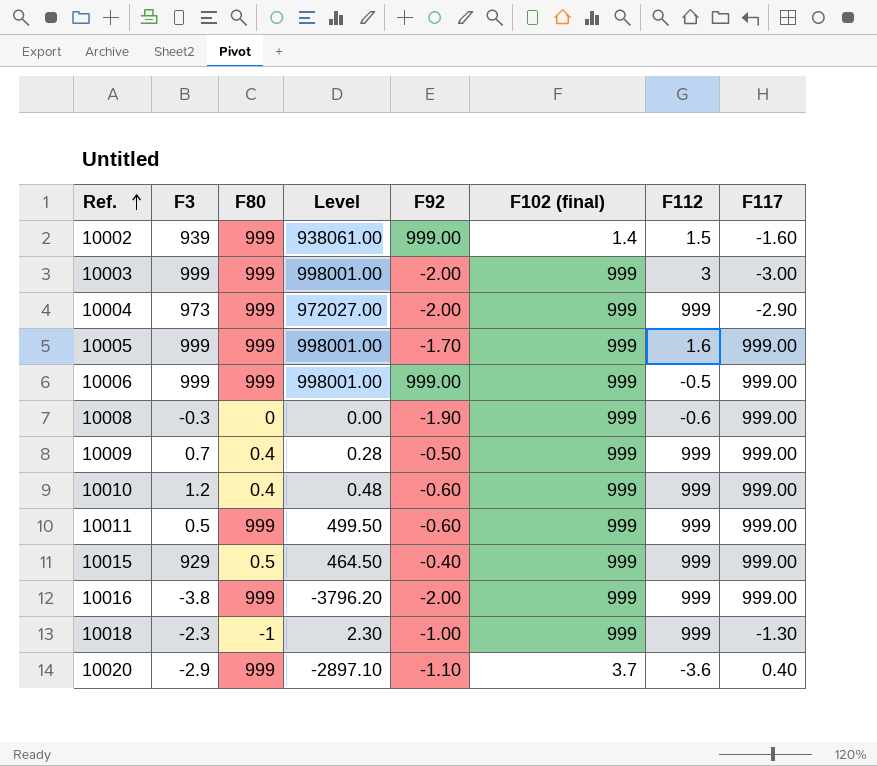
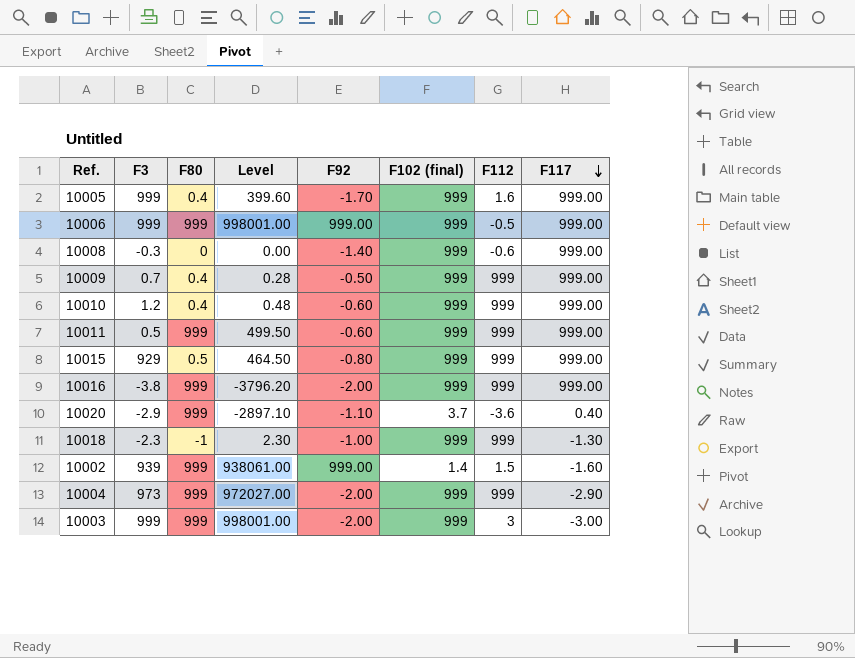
row order: Ref. ascending -> F117 descending
10005 | F80: 999 -> 0.4
10005 | Level: 998001.00 -> 399.60
10008 | F92: -1.90 -> -1.40
10015 | F92: -0.40 -> -0.80

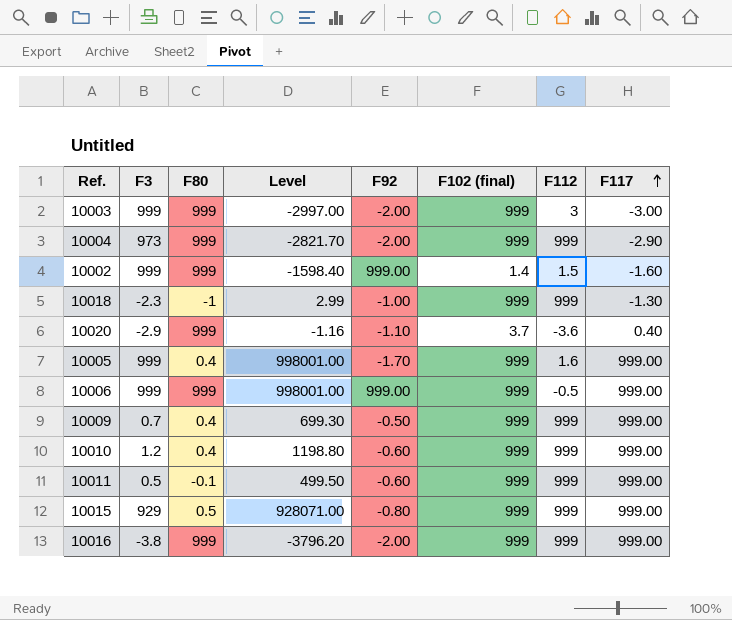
row order: F117 descending -> F117 ascending
column Level | formula: [F3] * [F80] -> [F3] * [F117]
row 10008: -0.3 | 0 | 0.00 | -1.40 | 999 | -0.6 | 999.00 -> none
10002 | F3: 939 -> 999
10011 | F80: 999 -> -0.1

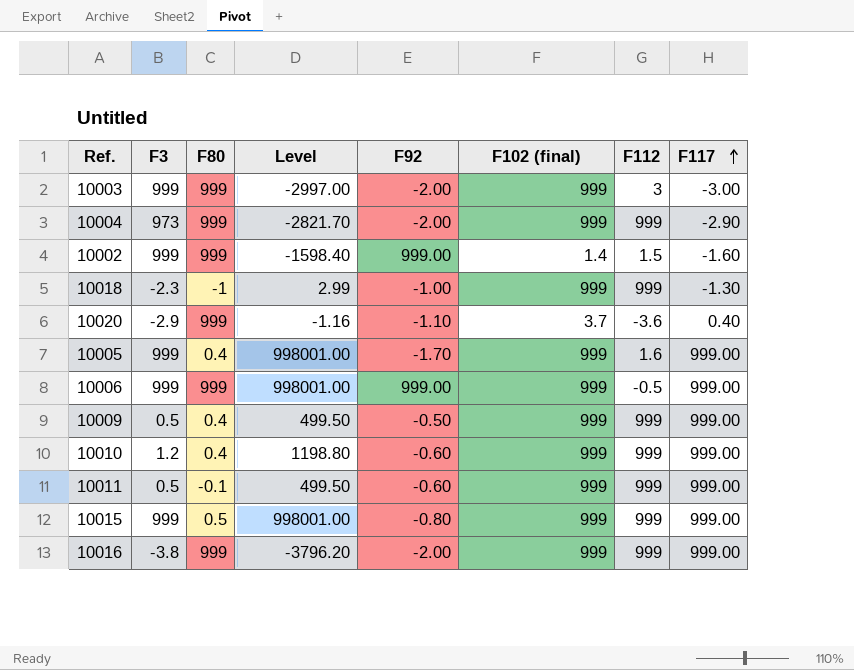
10009 | F3: 0.7 -> 0.5
10009 | Level: 699.30 -> 499.50
10015 | F3: 929 -> 999
10015 | Level: 928071.00 -> 998001.00

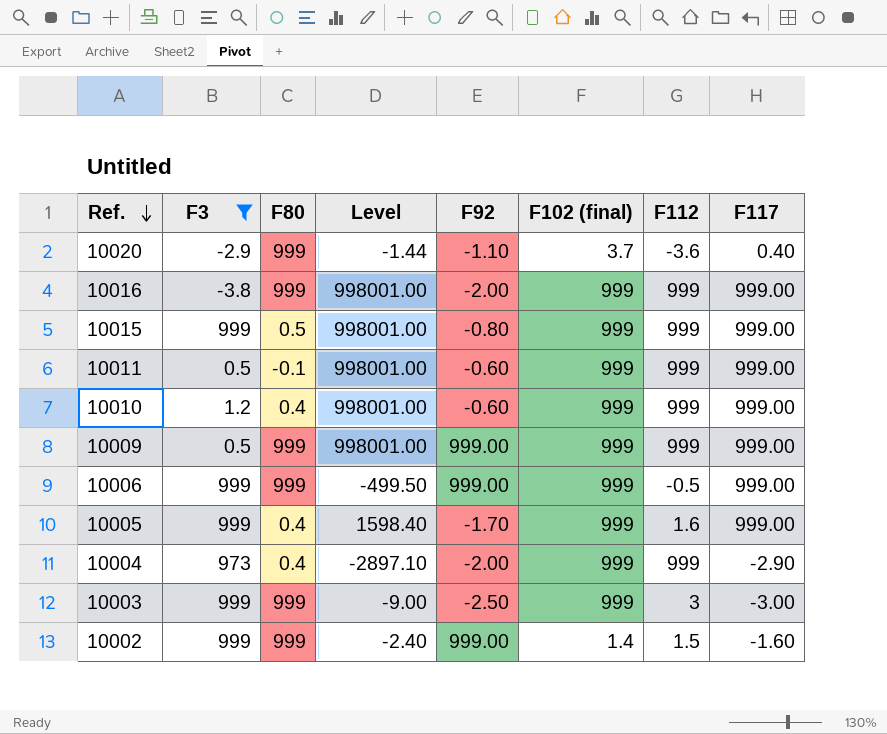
filter: none -> F3 != -2.3
row order: F117 ascending -> Ref. descending
column Level | formula: [F3] * [F117] -> [F112] * [F117]
10009 | F80: 0.4 -> 999
10009 | F92: -0.50 -> 999.00
10004 | F80: 999 -> 0.4
10003 | F92: -2.00 -> -2.50

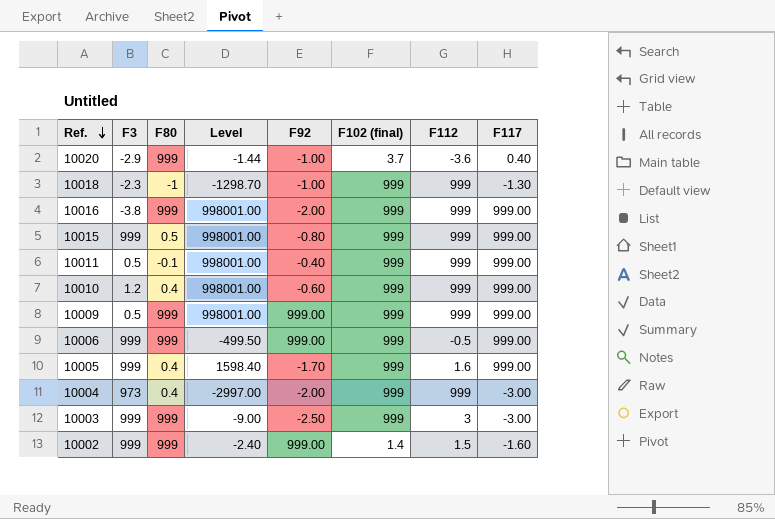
filter: F3 != -2.3 -> none
10020 | F92: -1.10 -> -1.00
10011 | F92: -0.60 -> -0.40
10004 | Level: -2897.10 -> -2997.00
10004 | F117: -2.90 -> -3.00

